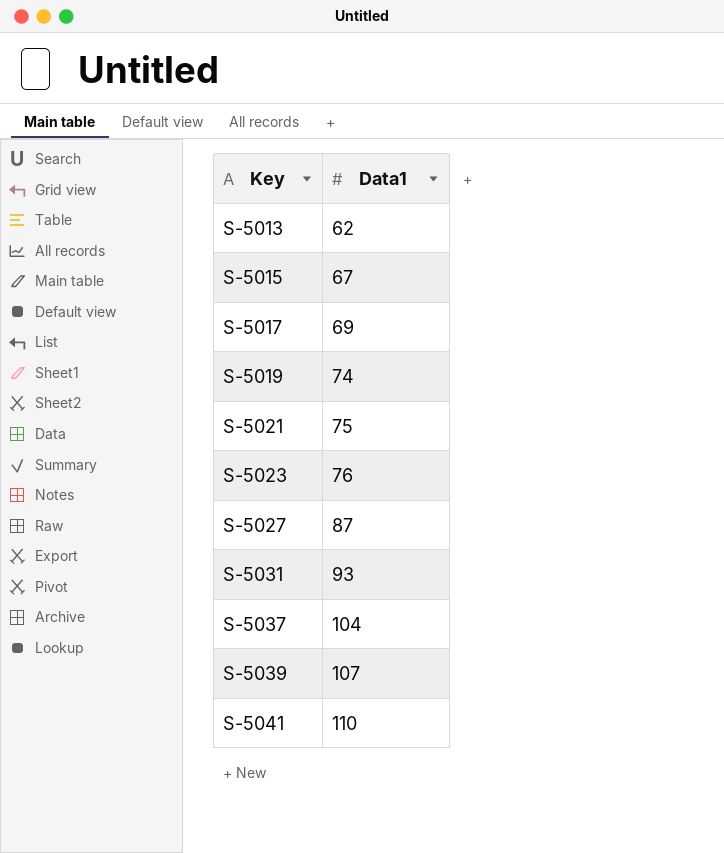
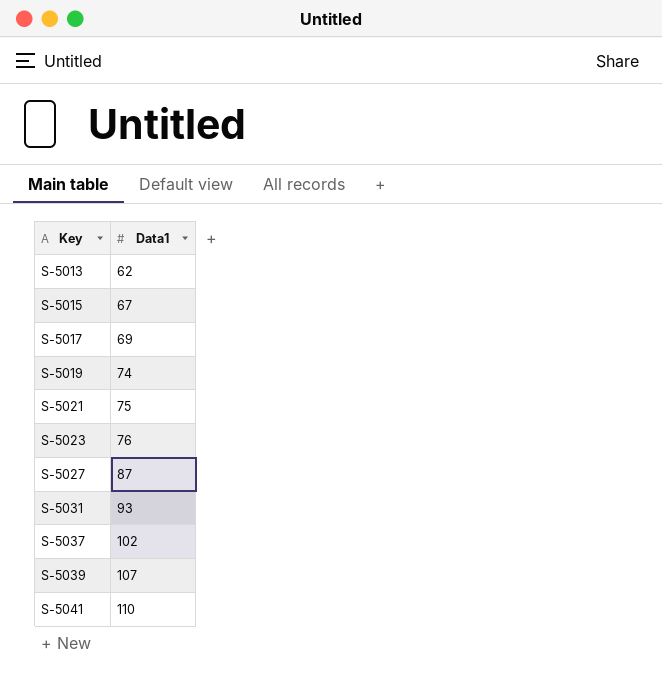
S-5037 | Data1: 104 -> 102

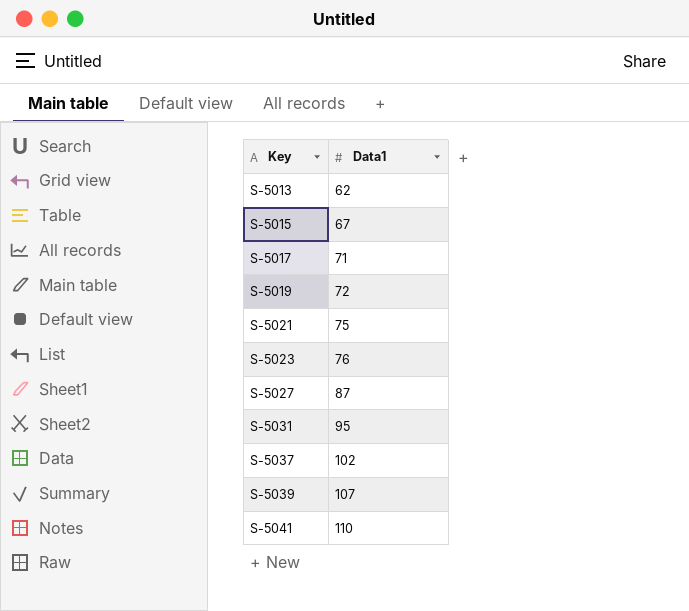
S-5017 | Data1: 69 -> 71
S-5019 | Data1: 74 -> 72
S-5031 | Data1: 93 -> 95

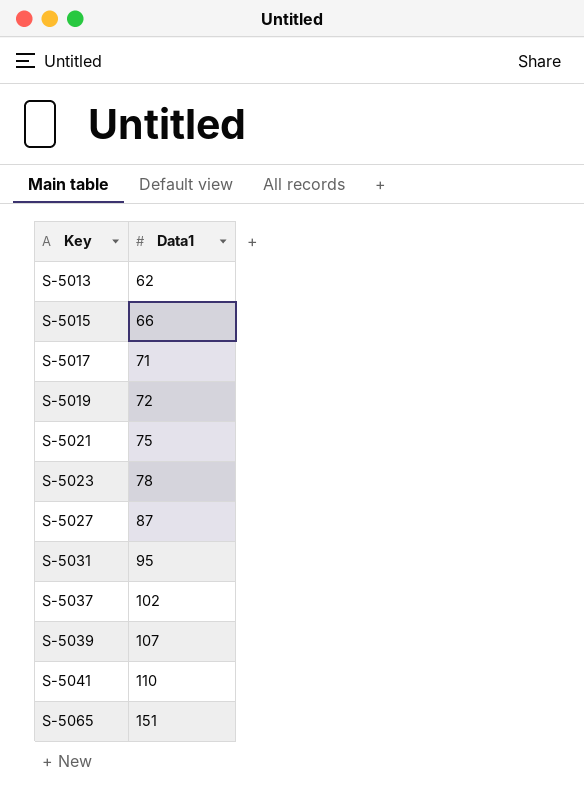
S-5015 | Data1: 67 -> 66
S-5023 | Data1: 76 -> 78
row S-5065: none -> 151

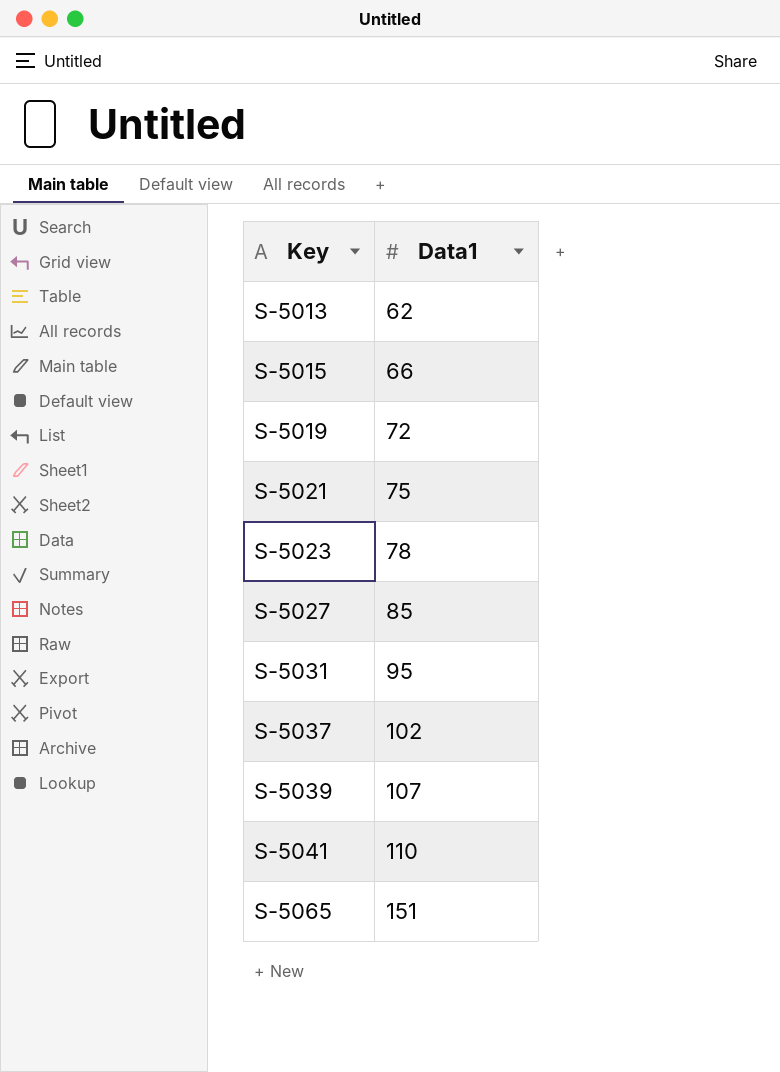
row S-5017: 71 -> none
S-5027 | Data1: 87 -> 85

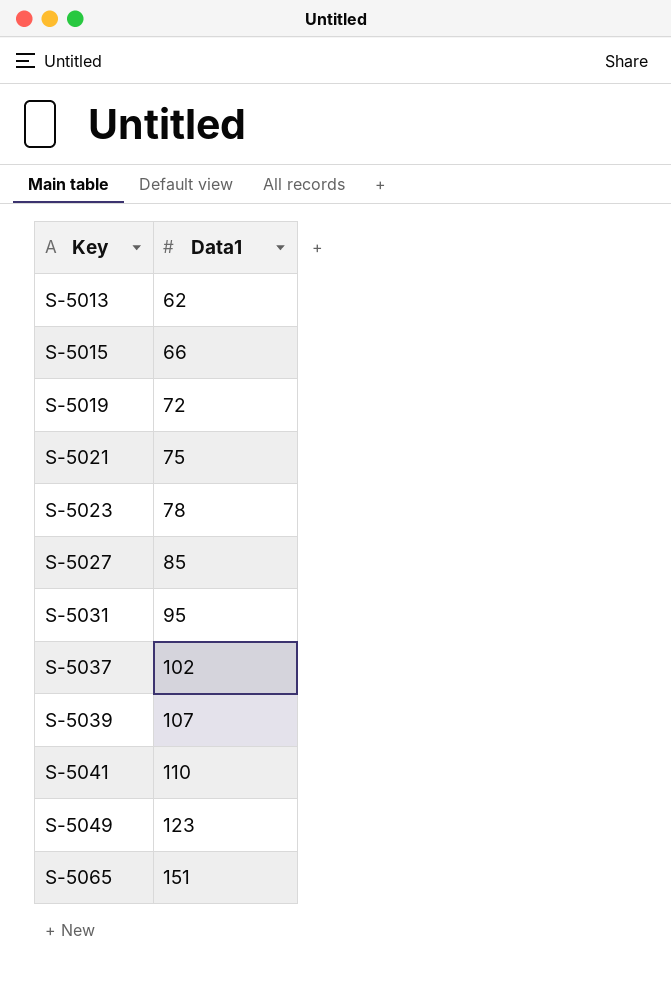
row S-5049: none -> 123

